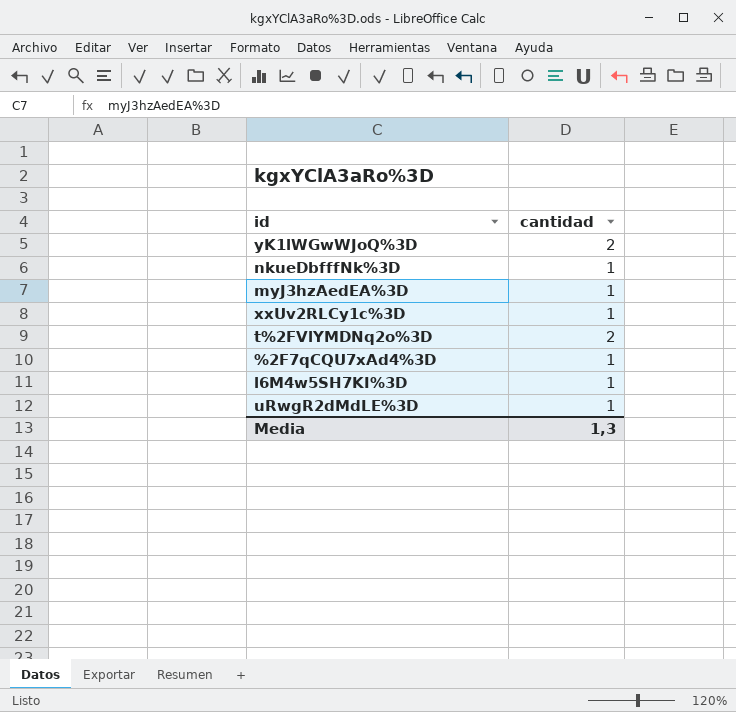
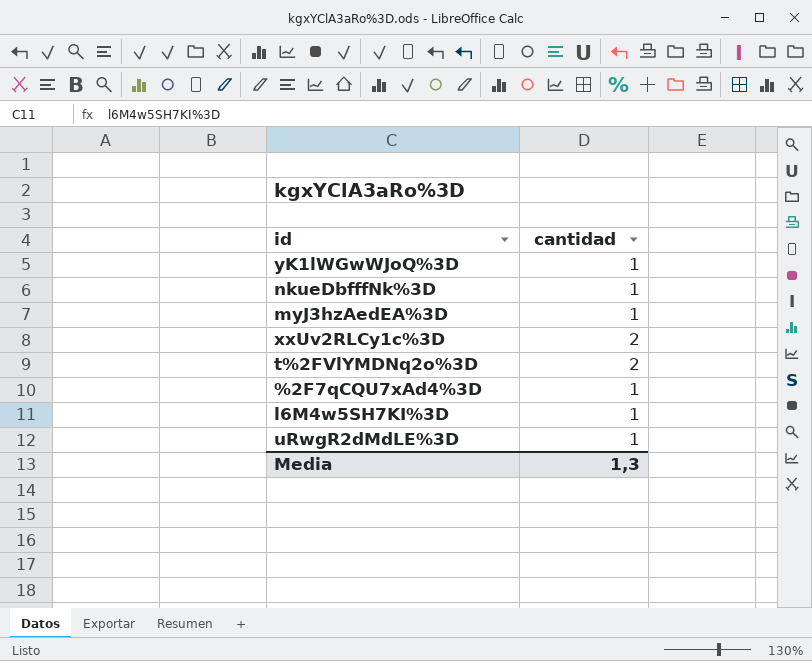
yK1lWGwWJoQ%3D | cantidad: 2 -> 1
xxUv2RLCy1c%3D | cantidad: 1 -> 2

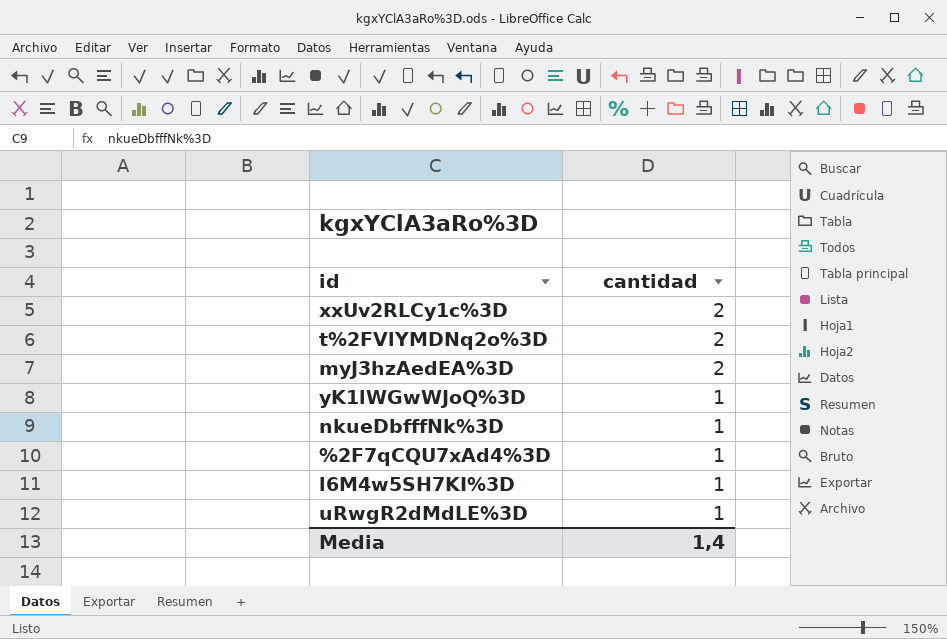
row order: none -> cantidad descending
myJ3hzAedEA%3D | cantidad: 1 -> 2
Media | cantidad: 1,3 -> 1,4

